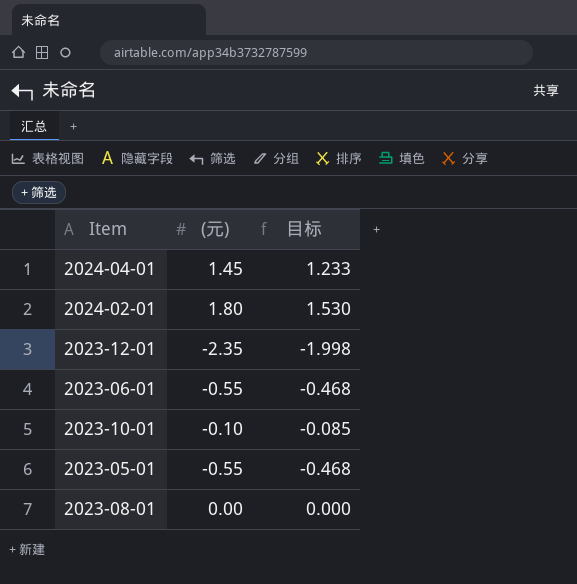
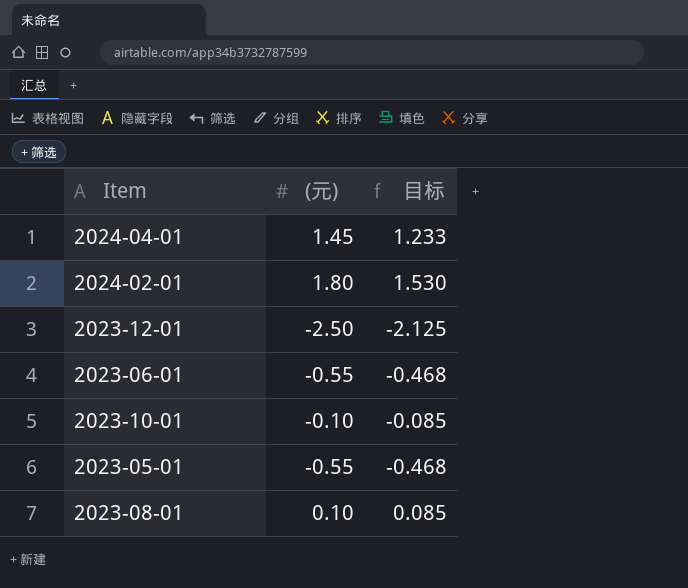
2023-12-01 | (元): -2.35 -> -2.50
2023-12-01 | 目标: -1.998 -> -2.125
2023-08-01 | (元): 0.00 -> 0.10
2023-08-01 | 目标: 0.000 -> 0.085

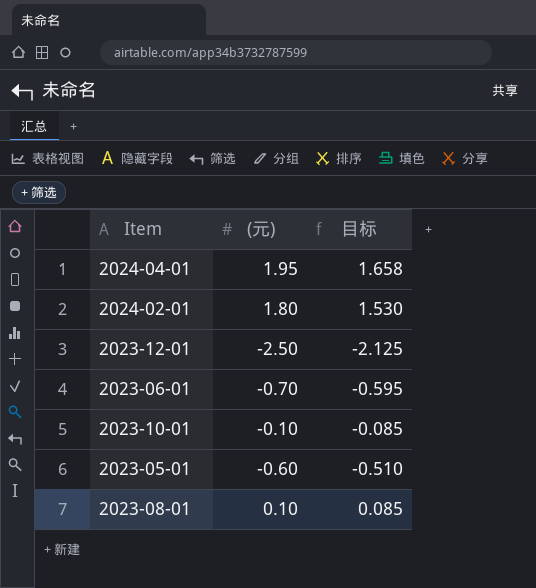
2024-04-01 | (元): 1.45 -> 1.95
2024-04-01 | 目标: 1.233 -> 1.658
2023-06-01 | (元): -0.55 -> -0.70
2023-06-01 | 目标: -0.468 -> -0.595
2023-05-01 | (元): -0.55 -> -0.60
2023-05-01 | 目标: -0.468 -> -0.510

